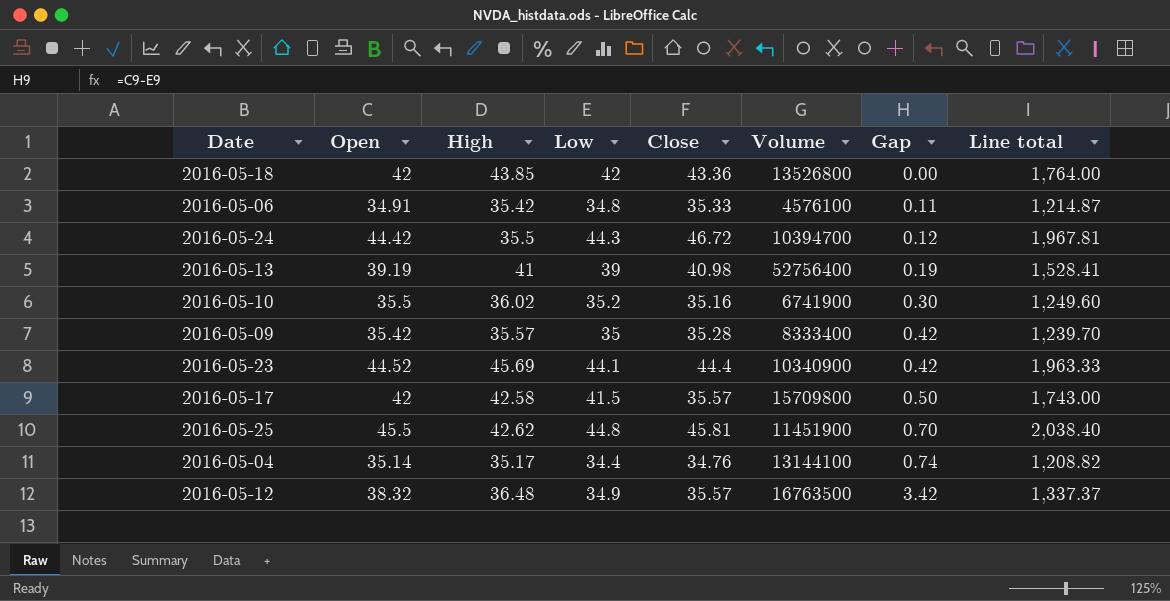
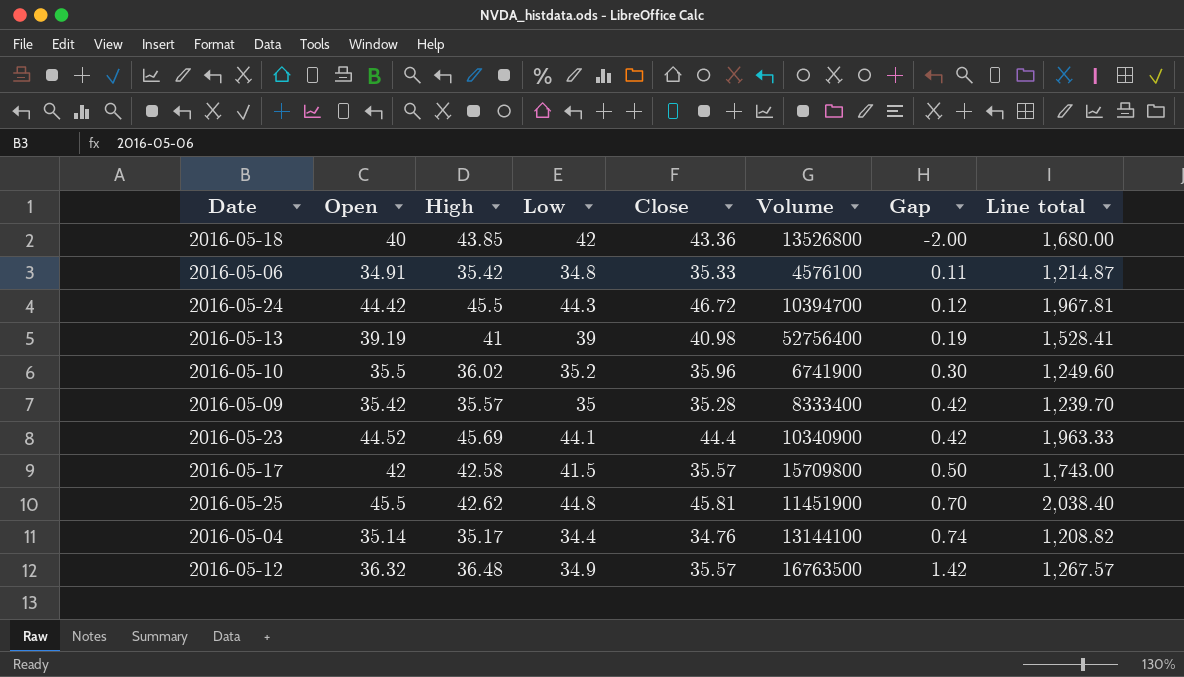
2016-05-18 | Open: 42 -> 40
2016-05-18 | Gap: 0.00 -> -2.00
2016-05-18 | Line total: 1,764.00 -> 1,680.00
2016-05-24 | High: 35.5 -> 45.5
2016-05-10 | Close: 35.16 -> 35.96
2016-05-12 | Open: 38.32 -> 36.32
2016-05-12 | Gap: 3.42 -> 1.42
2016-05-12 | Line total: 1,337.37 -> 1,267.57

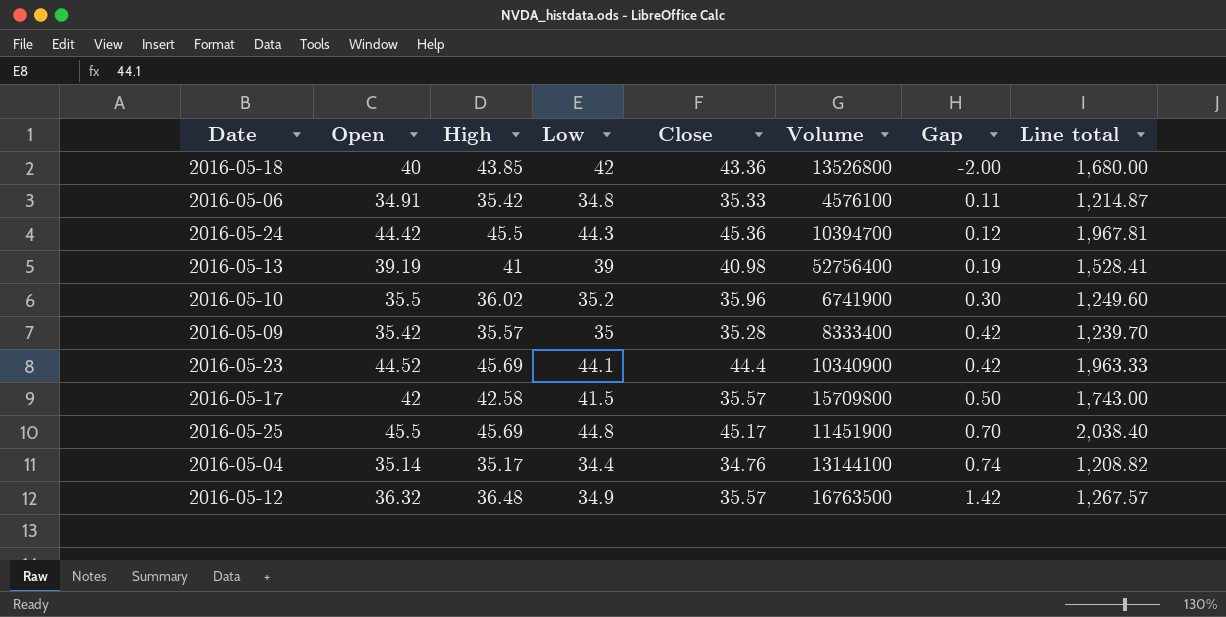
2016-05-24 | Close: 46.72 -> 45.36
2016-05-25 | High: 42.62 -> 45.69
2016-05-25 | Close: 45.81 -> 45.17

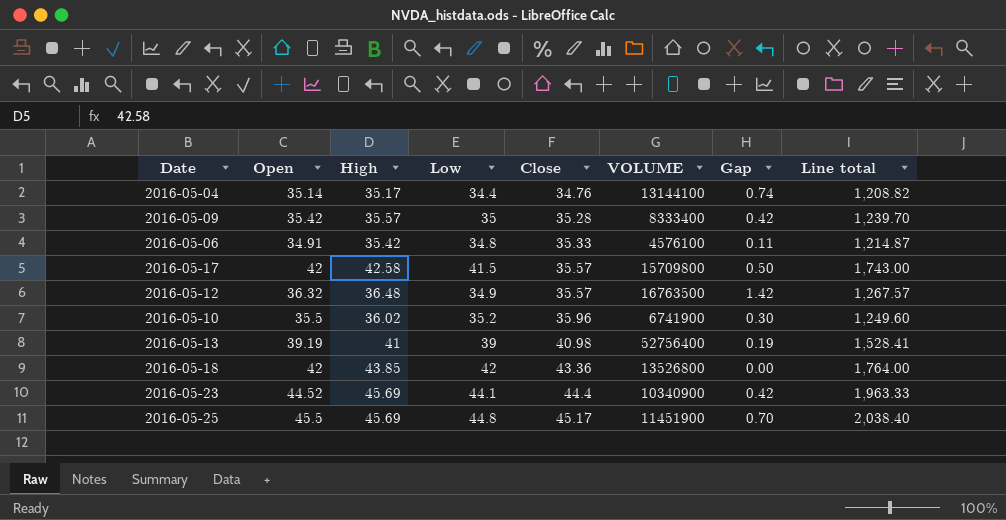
row order: Gap ascending -> Close ascending
column name: Volume -> VOLUME
row 2016-05-24: 44.42 | 45.5 | 44.3 | 45.36 | 10394700 | 0.12 | 1,967.81 -> none
2016-05-18 | Open: 40 -> 42
2016-05-18 | Gap: -2.00 -> 0.00
2016-05-18 | Line total: 1,680.00 -> 1,764.00

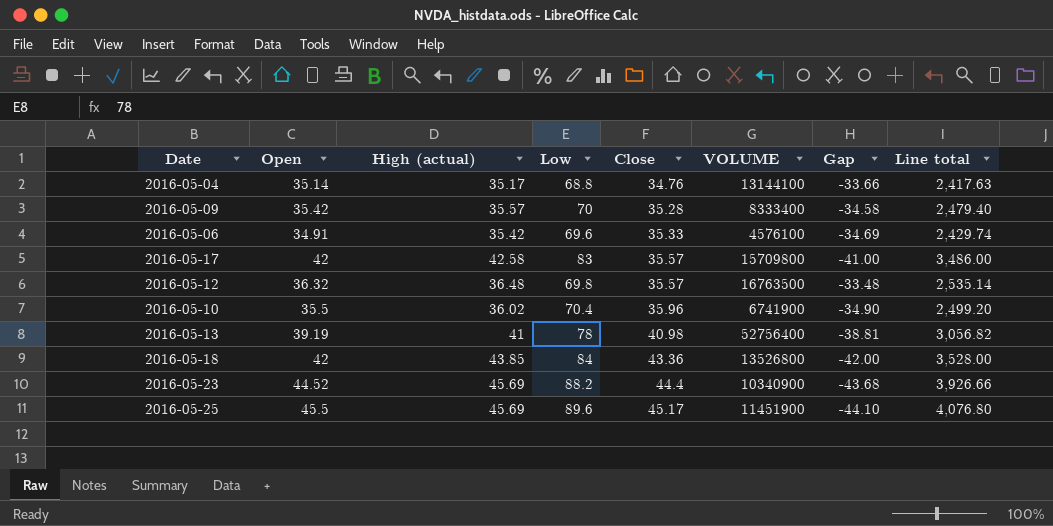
column name: High -> High (actual)
2016-05-04 | Low: 34.4 -> 68.8
2016-05-04 | Gap: 0.74 -> -33.66
2016-05-04 | Line total: 1,208.82 -> 2,417.63
2016-05-09 | Low: 35 -> 70
2016-05-09 | Gap: 0.42 -> -34.58
2016-05-09 | Line total: 1,239.70 -> 2,479.40
2016-05-06 | Low: 34.8 -> 69.6
2016-05-06 | Gap: 0.11 -> -34.69
2016-05-06 | Line total: 1,214.87 -> 2,429.74
2016-05-17 | Low: 41.5 -> 83
2016-05-17 | Gap: 0.50 -> -41.00
2016-05-17 | Line total: 1,743.00 -> 3,486.00
2016-05-12 | Low: 34.9 -> 69.8
2016-05-12 | Gap: 1.42 -> -33.48
2016-05-12 | Line total: 1,267.57 -> 2,535.14
2016-05-10 | Low: 35.2 -> 70.4
2016-05-10 | Gap: 0.30 -> -34.90
2016-05-10 | Line total: 1,249.60 -> 2,499.20
2016-05-13 | Low: 39 -> 78
2016-05-13 | Gap: 0.19 -> -38.81
2016-05-13 | Line total: 1,528.41 -> 3,056.82
2016-05-18 | Low: 42 -> 84
2016-05-18 | Gap: 0.00 -> -42.00
2016-05-18 | Line total: 1,764.00 -> 3,528.00
2016-05-23 | Low: 44.1 -> 88.2
2016-05-23 | Gap: 0.42 -> -43.68
2016-05-23 | Line total: 1,963.33 -> 3,926.66
2016-05-25 | Low: 44.8 -> 89.6
2016-05-25 | Gap: 0.70 -> -44.10
2016-05-25 | Line total: 2,038.40 -> 4,076.80

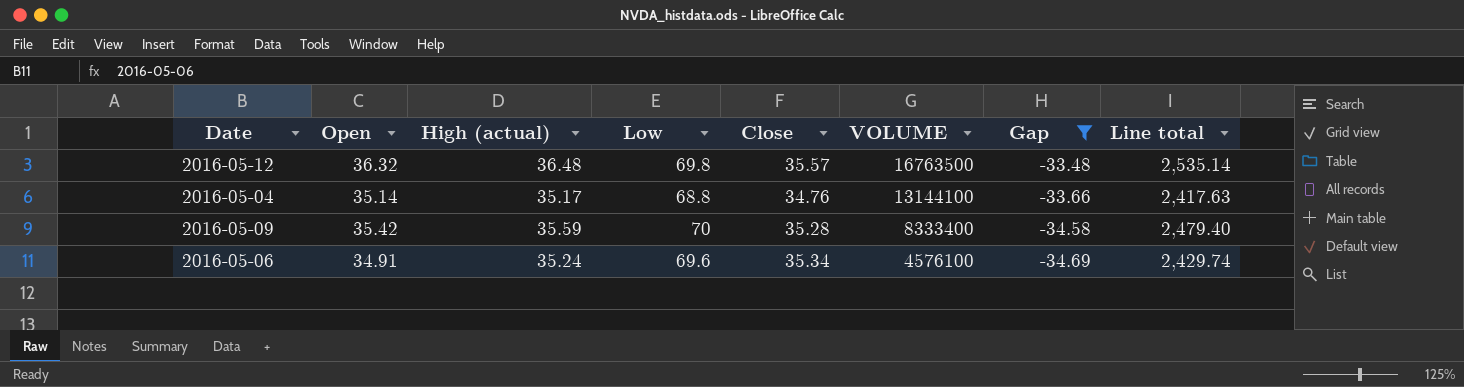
filter: none -> Gap >= -34.69
row order: Close ascending -> VOLUME descending
2016-05-09 | High (actual): 35.57 -> 35.59
2016-05-06 | High (actual): 35.42 -> 35.24
2016-05-06 | Close: 35.33 -> 35.34

